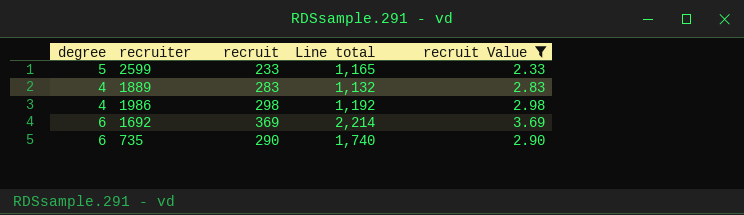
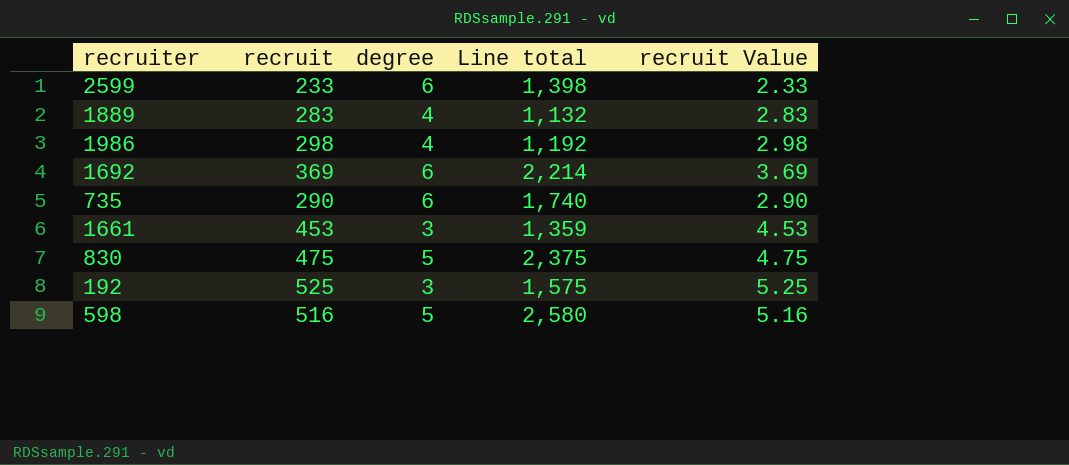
filter: recruit Value <= 3.69 -> none
column degree | position: 1 -> 3
2599 | degree: 5 -> 6
2599 | Line total: 1,165 -> 1,398

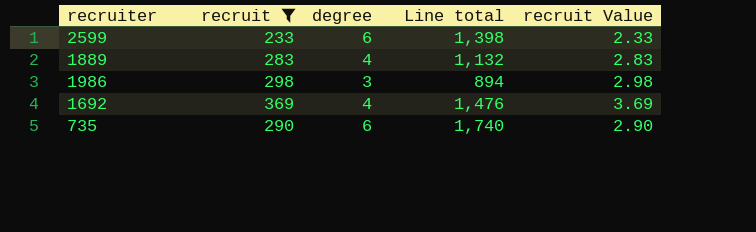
filter: none -> recruit <= 369
1986 | degree: 4 -> 3
1986 | Line total: 1,192 -> 894
1692 | degree: 6 -> 4
1692 | Line total: 2,214 -> 1,476

